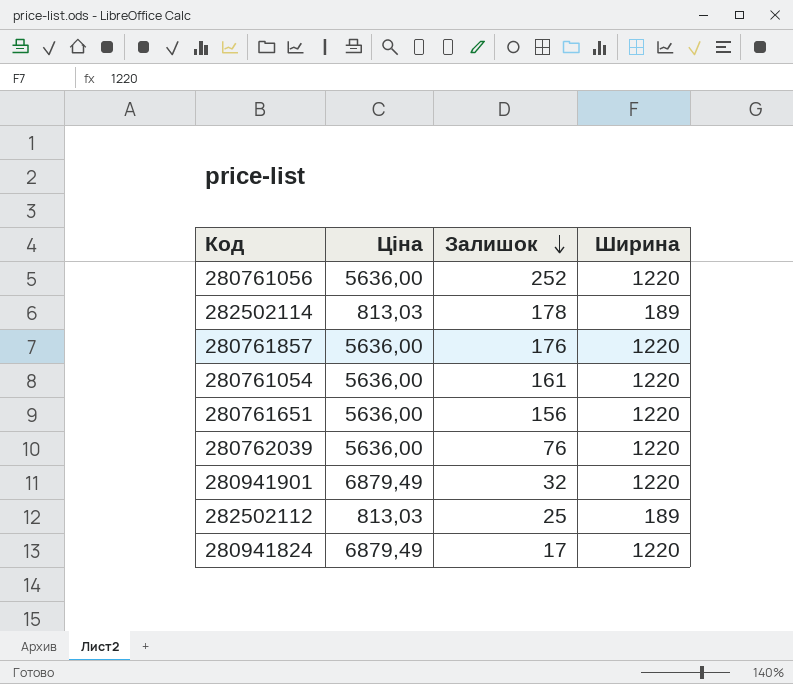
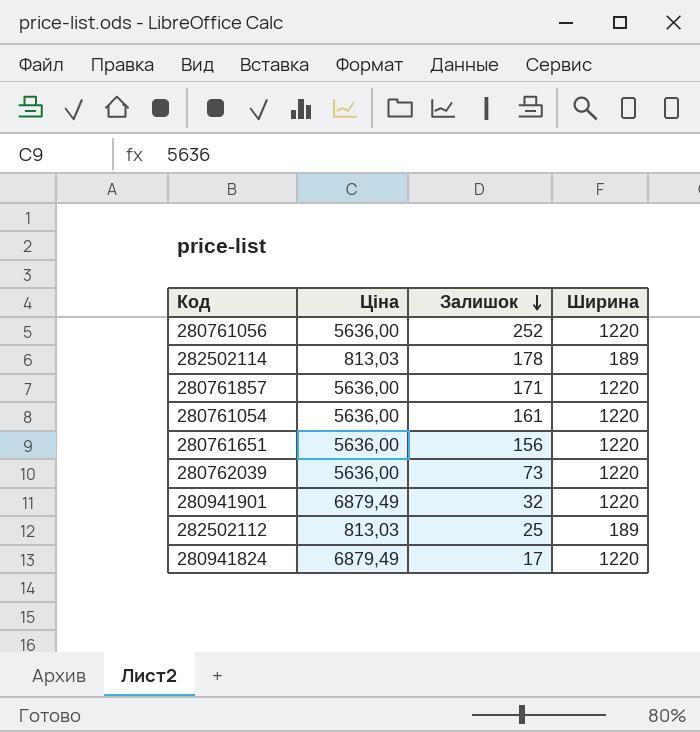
280761857 | Залишок: 176 -> 171
280762039 | Залишок: 76 -> 73

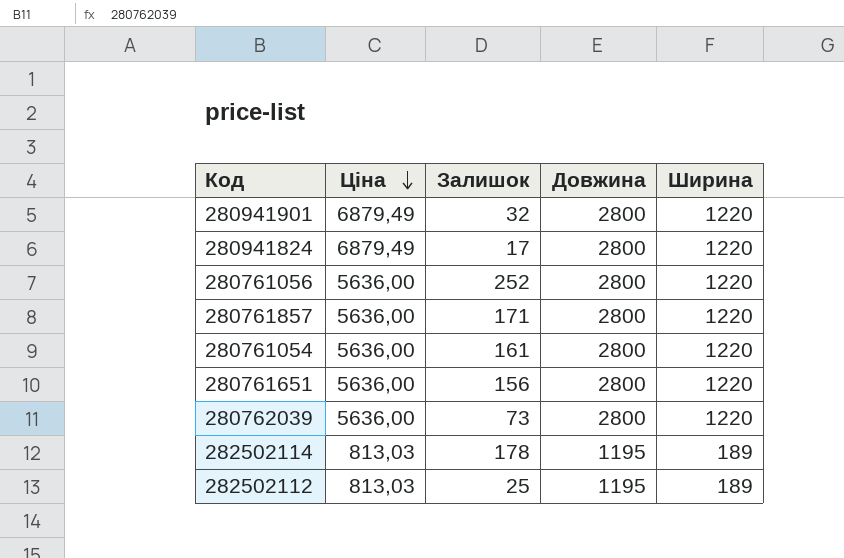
row order: Залишок descending -> Ціна descending
column Довжина | position: none -> 4

